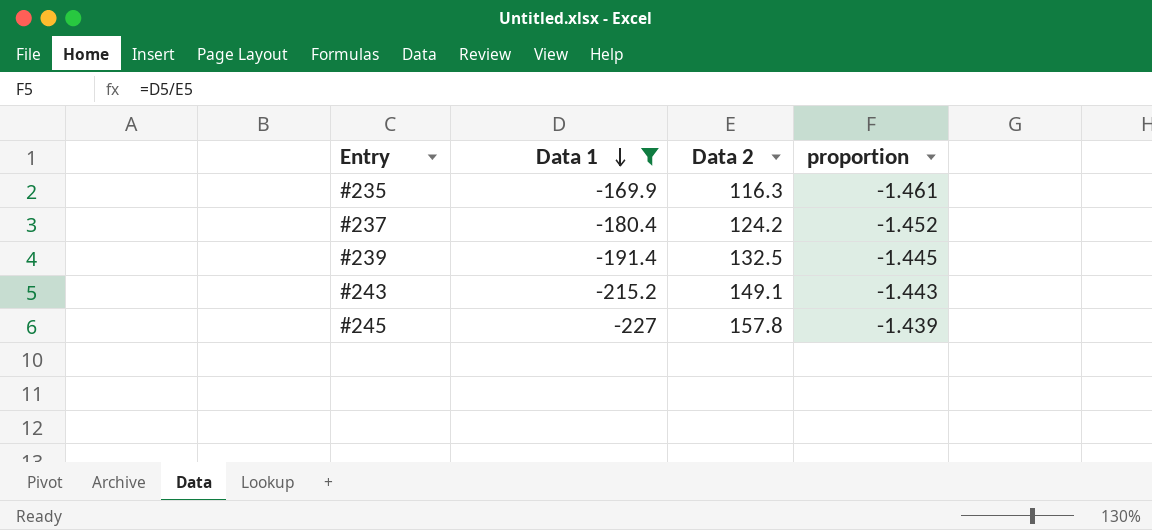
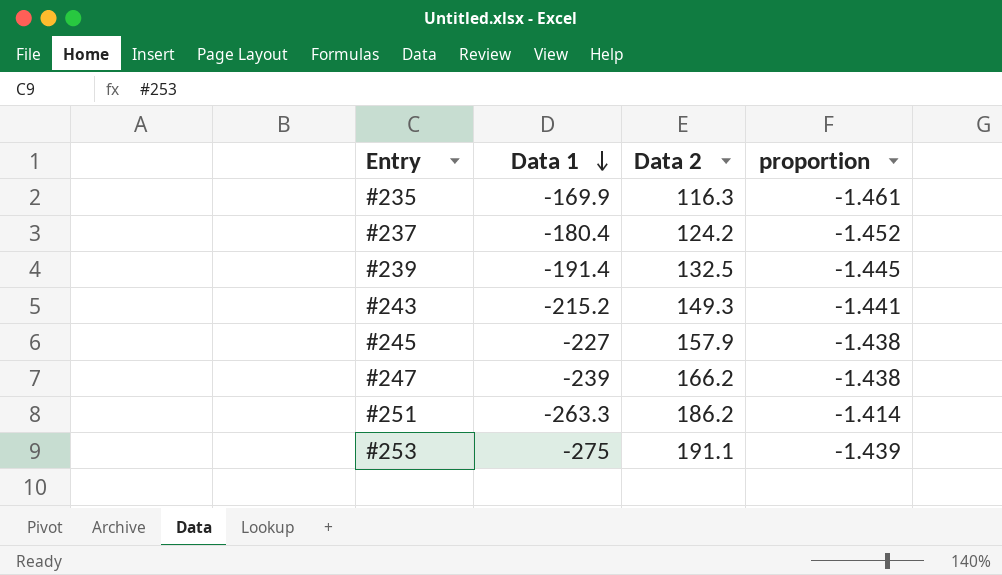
filter: Data 1 >= -227 -> none
#243 | Data 2: 149.1 -> 149.3
#243 | proportion: -1.443 -> -1.441
#245 | Data 2: 157.8 -> 157.9
#245 | proportion: -1.439 -> -1.438

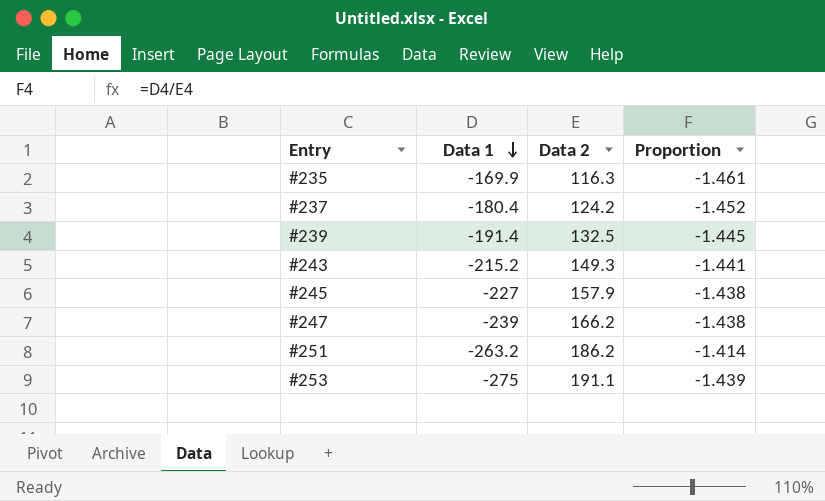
column name: proportion -> Proportion
#251 | Data 1: -263.3 -> -263.2

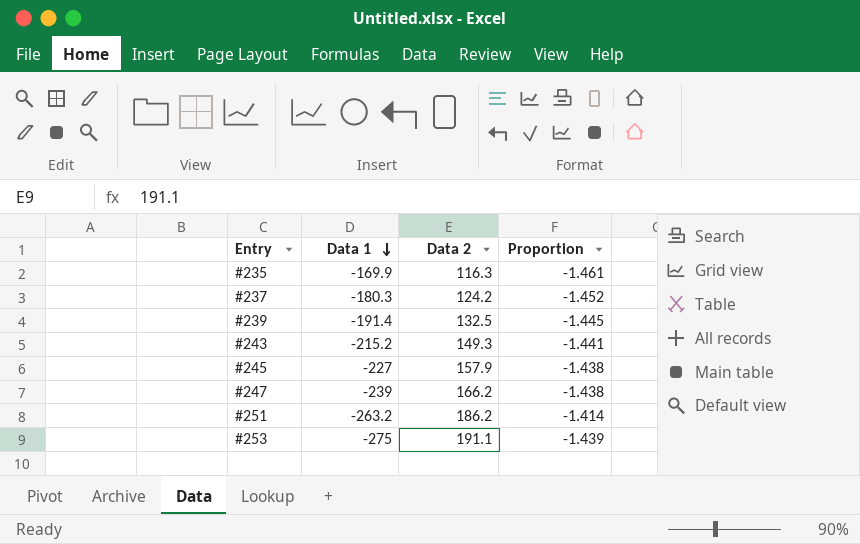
#237 | Data 1: -180.4 -> -180.3

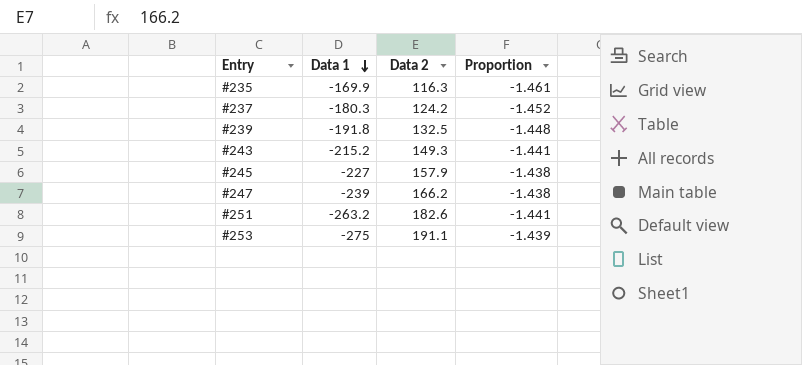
#239 | Data 1: -191.4 -> -191.8
#239 | Proportion: -1.445 -> -1.448
#251 | Data 2: 186.2 -> 182.6
#251 | Proportion: -1.414 -> -1.441

